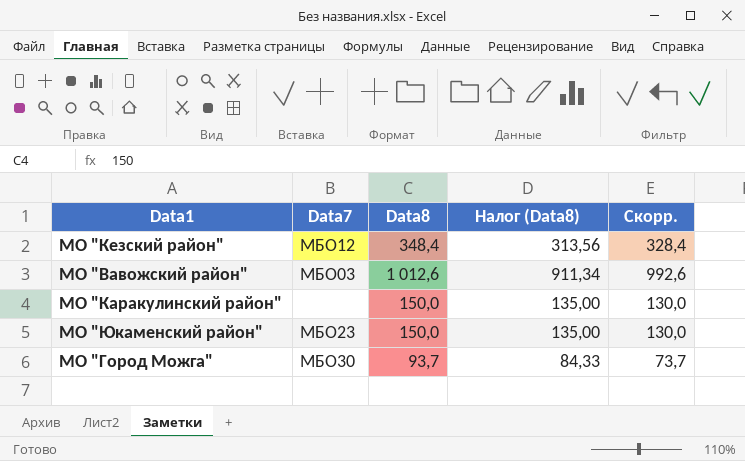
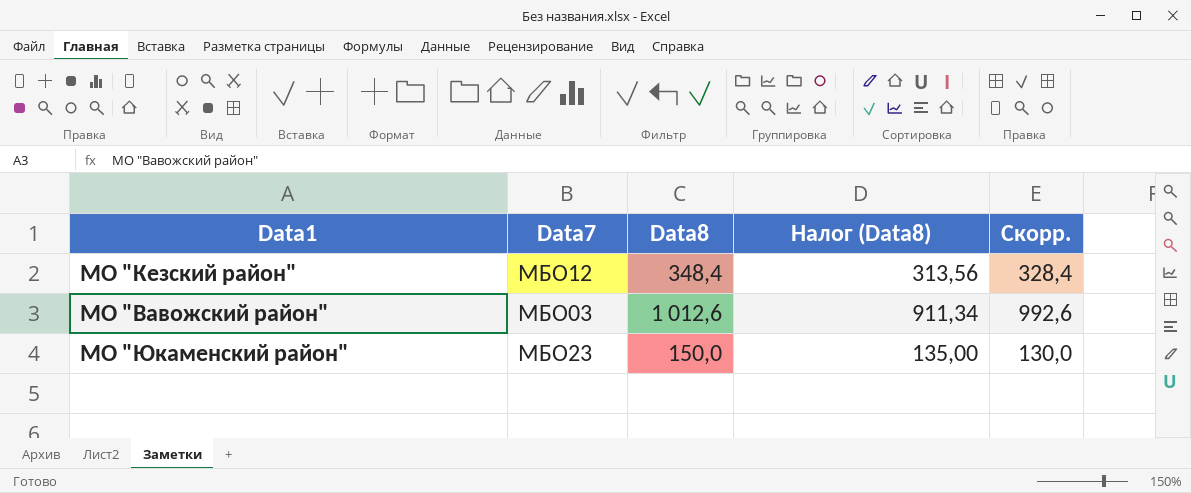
row МО "Каракулинский район": none | 150,0 | 135,00 | 130,0 -> none
row МО "Город Можга": МБО30 | 93,7 | 84,33 | 73,7 -> none

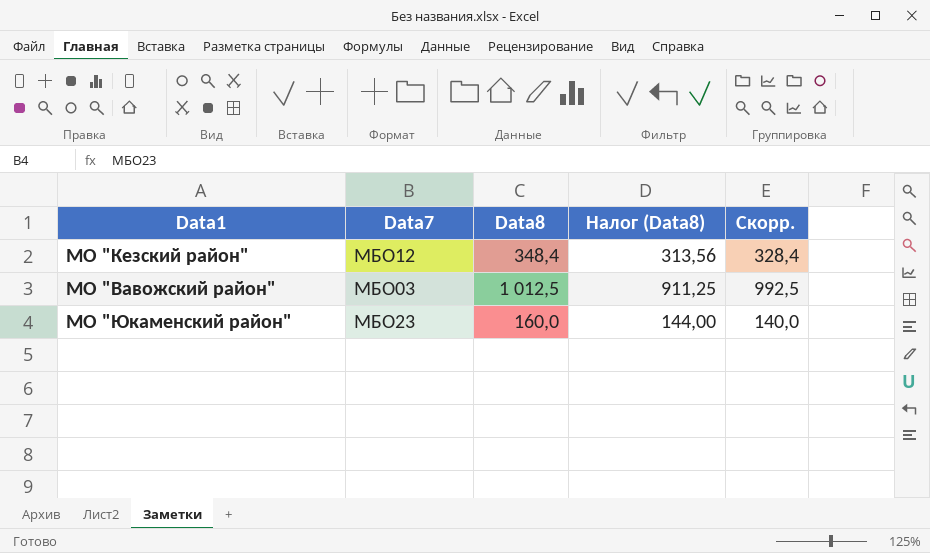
МО "Вавожский район" | Data8: 1 012,6 -> 1 012,5
МО "Вавожский район" | Налог (Data8): 911,34 -> 911,25
МО "Вавожский район" | Скорр.: 992,6 -> 992,5
МО "Юкаменский район" | Data8: 150,0 -> 160,0
МО "Юкаменский район" | Налог (Data8): 135,00 -> 144,00
МО "Юкаменский район" | Скорр.: 130,0 -> 140,0

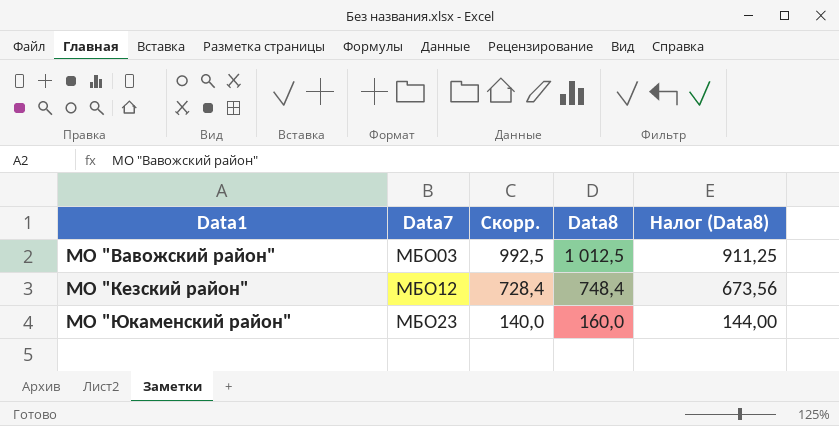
row order: none -> Data1 ascending
column Скорр. | position: 5 -> 3
МО "Кезский район" | Скорр.: 328,4 -> 728,4
МО "Кезский район" | Data8: 348,4 -> 748,4
МО "Кезский район" | Налог (Data8): 313,56 -> 673,56

